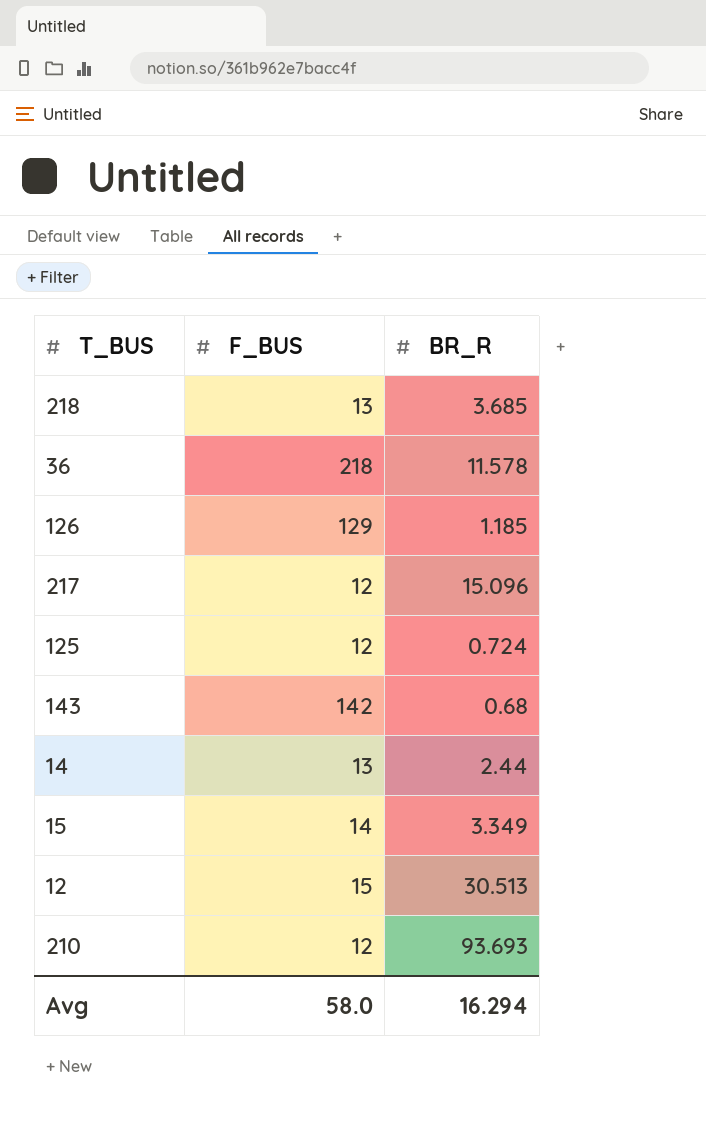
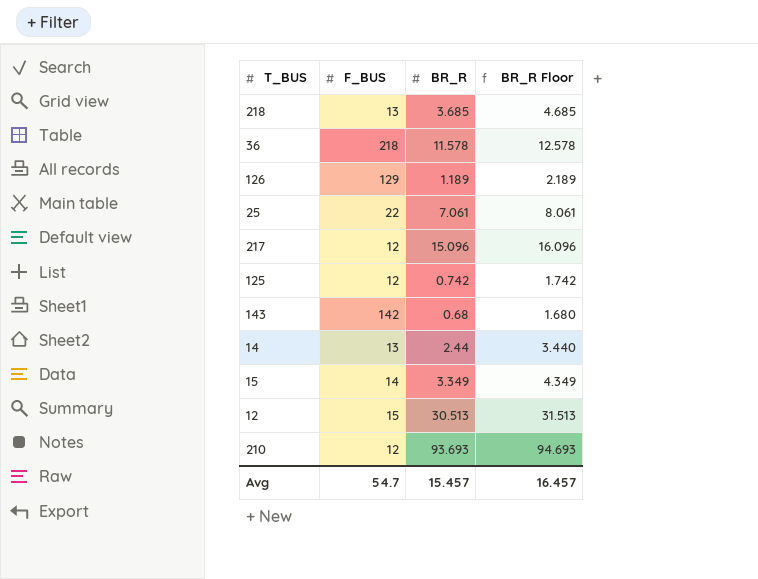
column BR_R Floor | formula: none -> [BR_R] + 1
126 | BR_R: 1.185 -> 1.189
row 25: none -> 22 | 7.061 | 8.061
125 | BR_R: 0.724 -> 0.742
Avg | F_BUS: 58.0 -> 54.7
Avg | BR_R: 16.294 -> 15.457

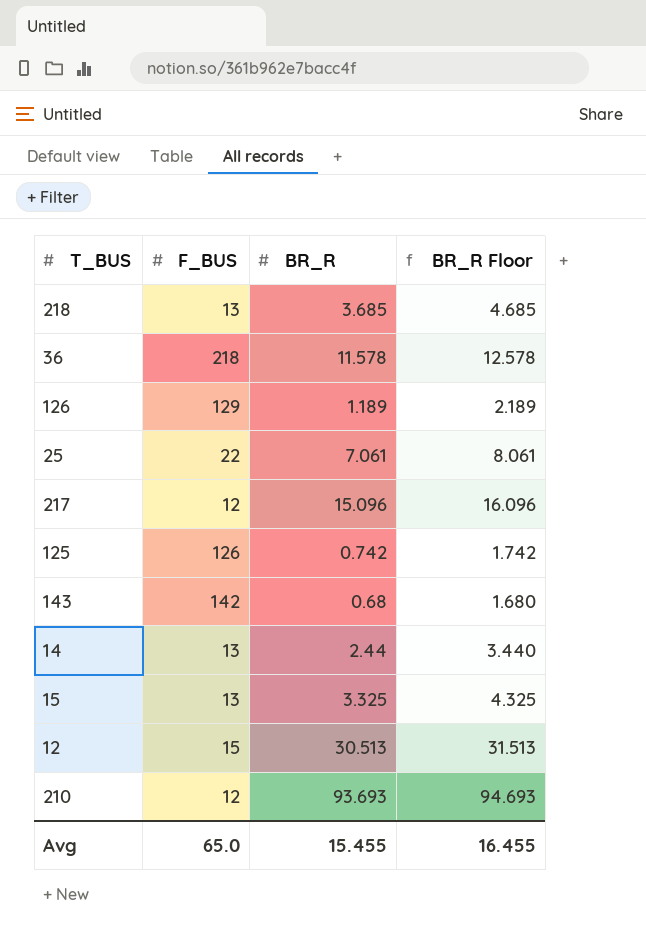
125 | F_BUS: 12 -> 126
15 | F_BUS: 14 -> 13
15 | BR_R: 3.349 -> 3.325
15 | BR_R Floor: 4.349 -> 4.325
Avg | F_BUS: 54.7 -> 65.0
Avg | BR_R: 15.457 -> 15.455
Avg | BR_R Floor: 16.457 -> 16.455

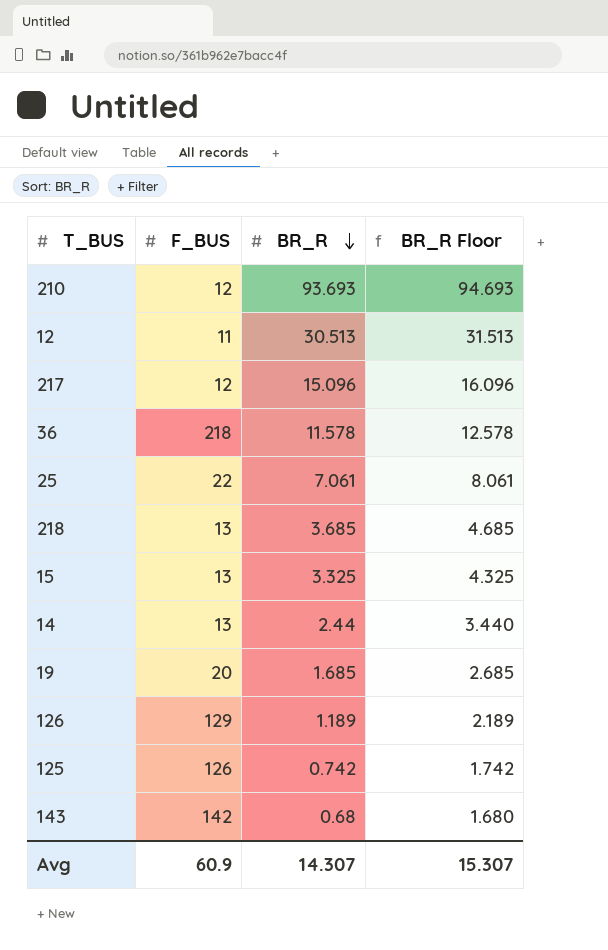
row order: none -> BR_R descending
12 | F_BUS: 15 -> 11
row 19: none -> 20 | 1.685 | 2.685
Avg | F_BUS: 65.0 -> 60.9
Avg | BR_R: 15.455 -> 14.307
Avg | BR_R Floor: 16.455 -> 15.307

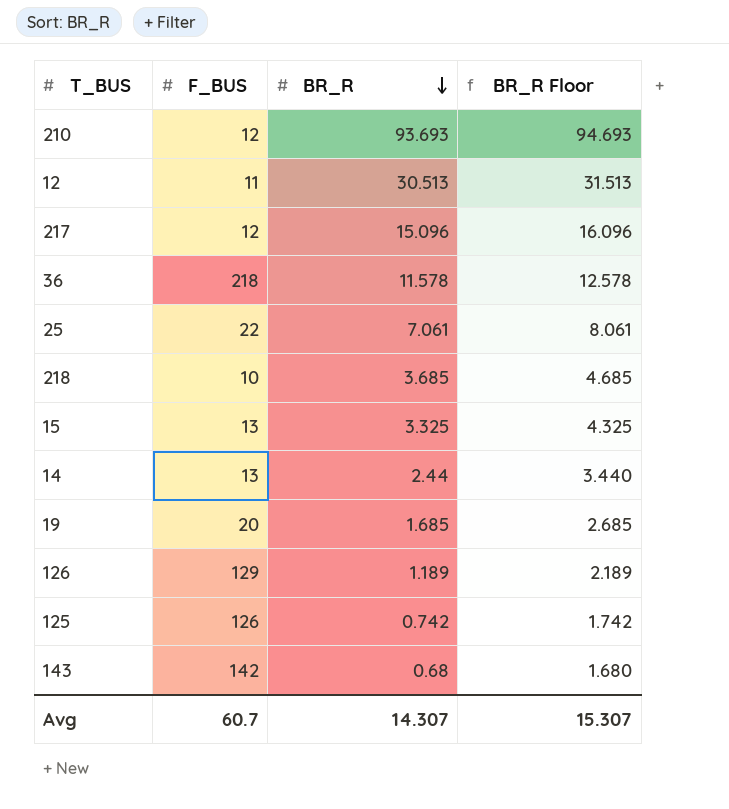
218 | F_BUS: 13 -> 10
Avg | F_BUS: 60.9 -> 60.7

